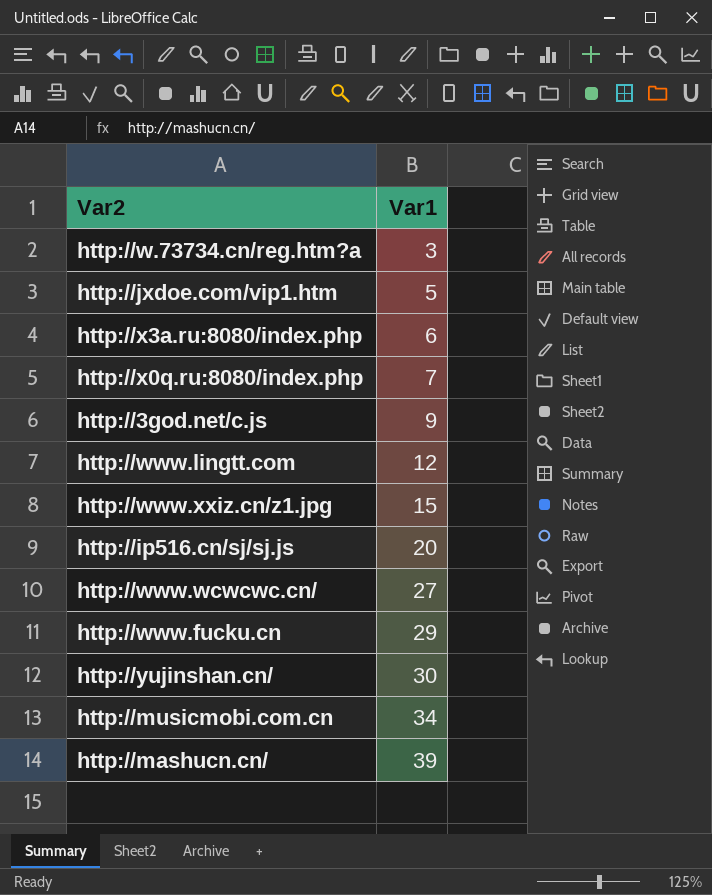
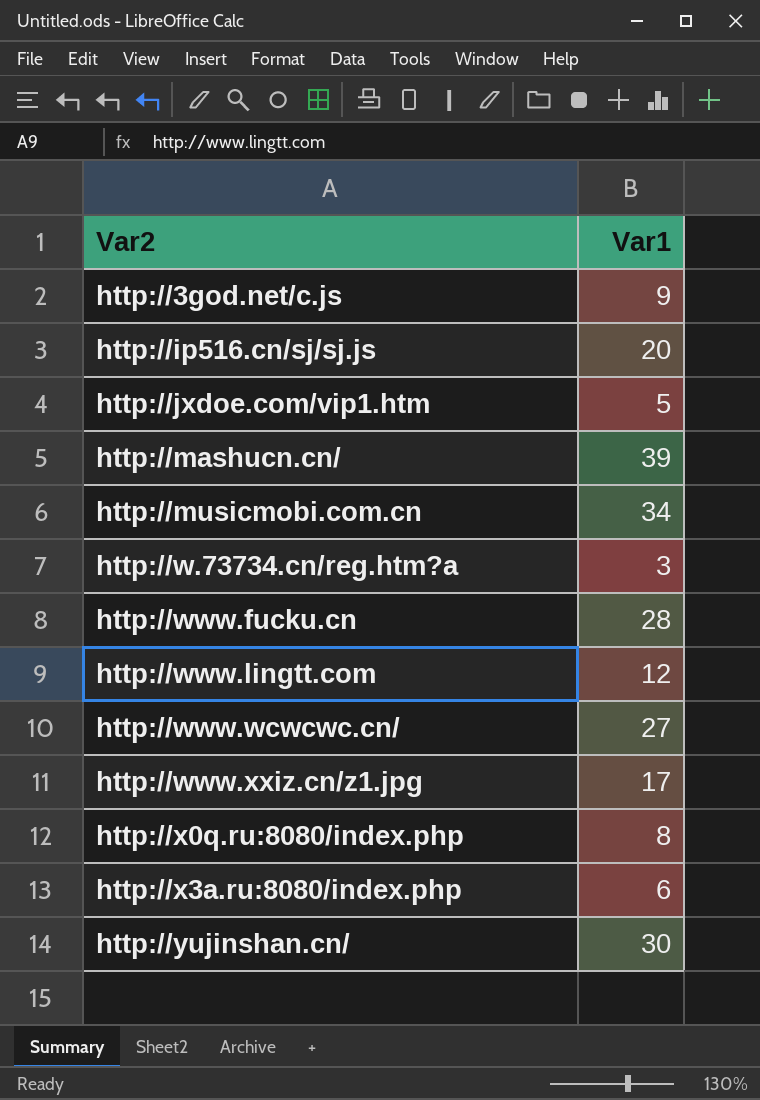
row order: Var1 ascending -> Var2 ascending
http://www.fucku.cn | Var1: 29 -> 28
http://www.xxiz.cn/z1.jpg | Var1: 15 -> 17
http://x0q.ru:8080/index.php | Var1: 7 -> 8

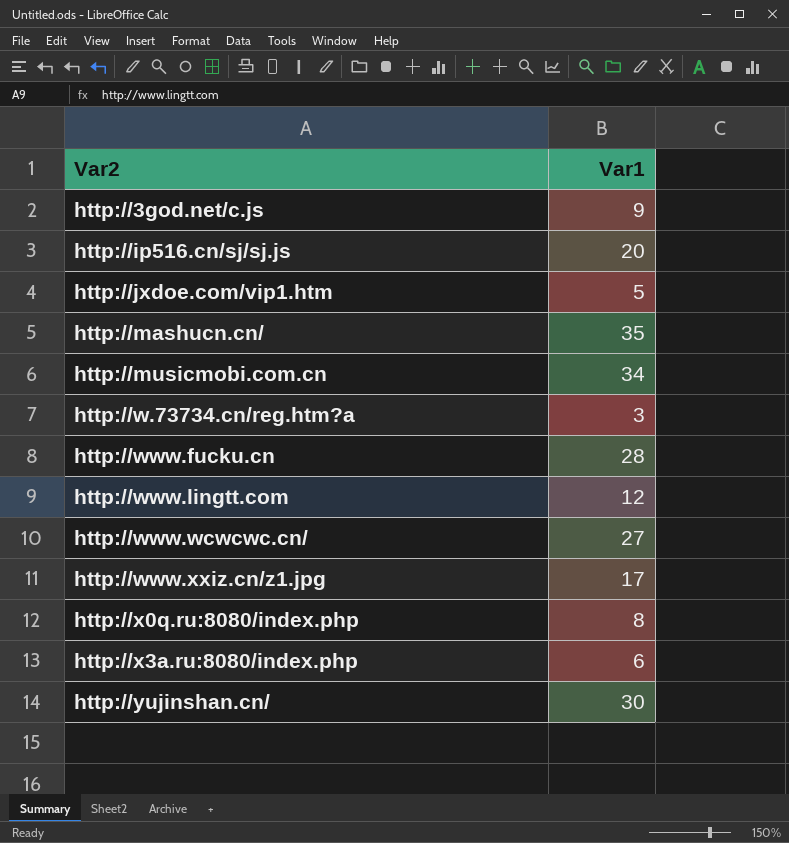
http://mashucn.cn/ | Var1: 39 -> 35

